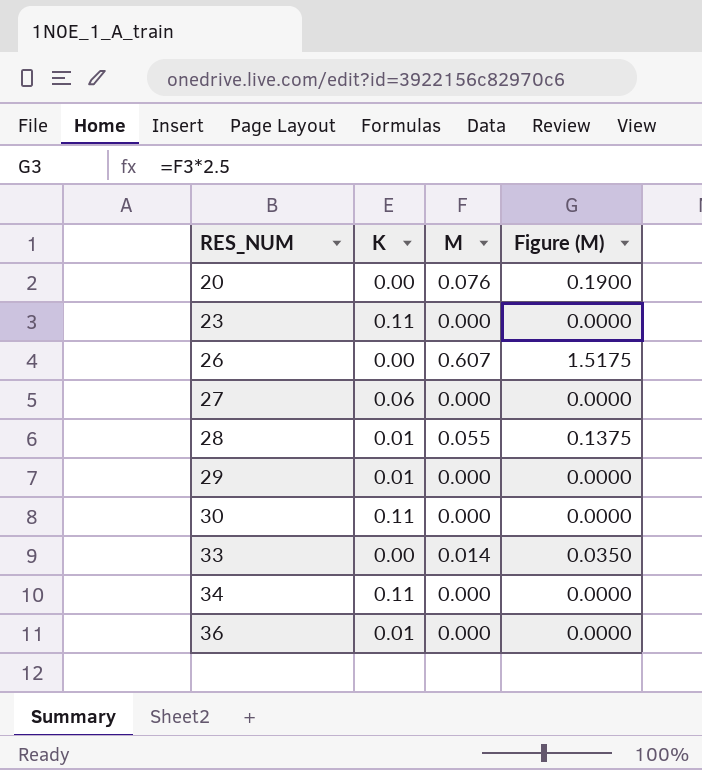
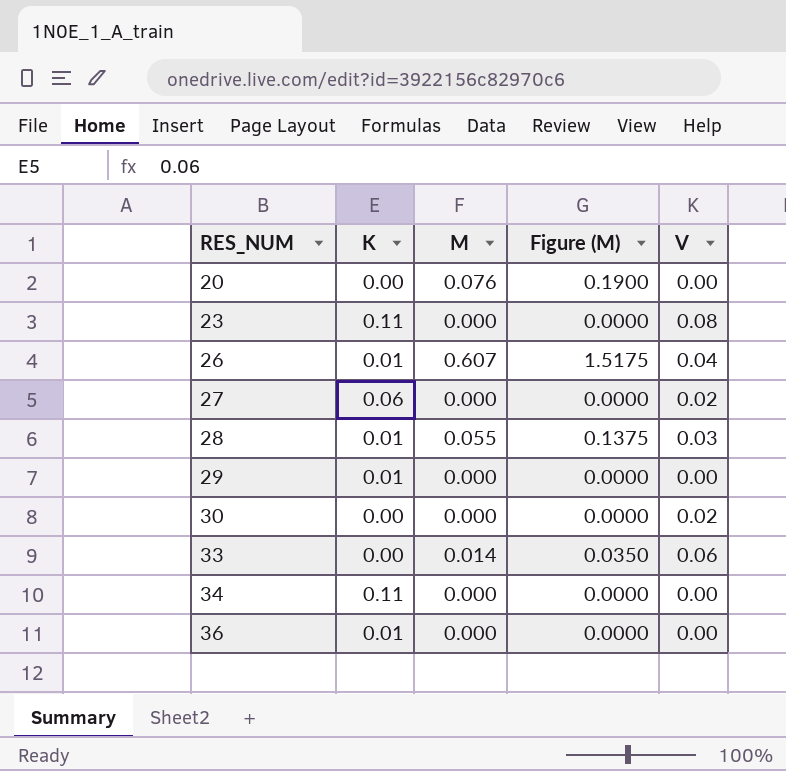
column V | position: none -> 5
26 | K: 0.00 -> 0.01
30 | K: 0.11 -> 0.00

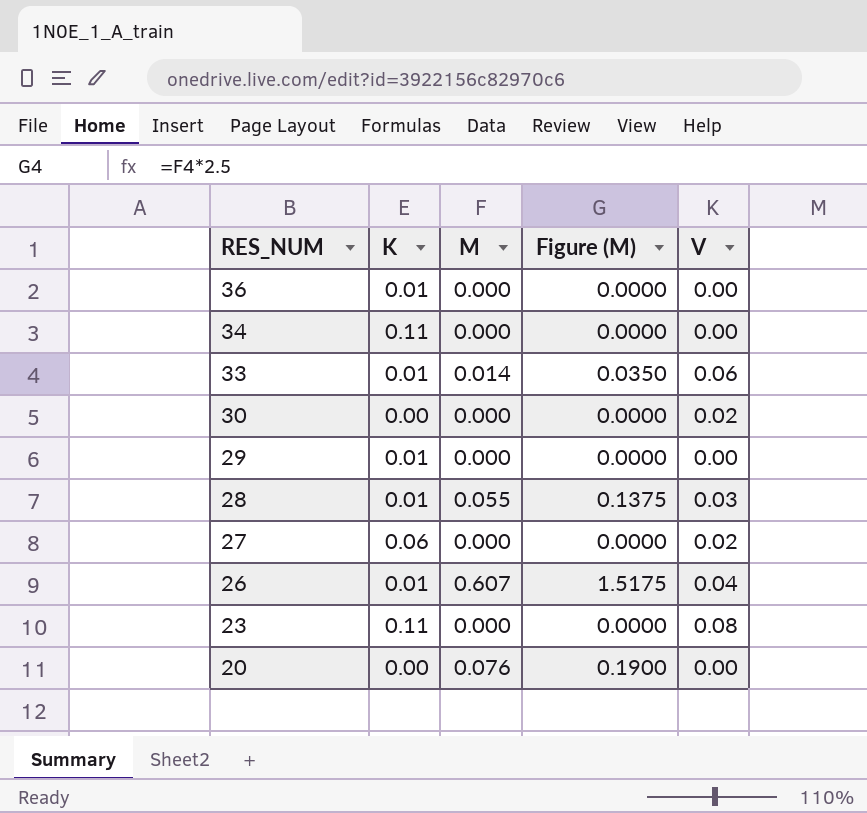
row order: RES_NUM ascending -> RES_NUM descending
33 | K: 0.00 -> 0.01

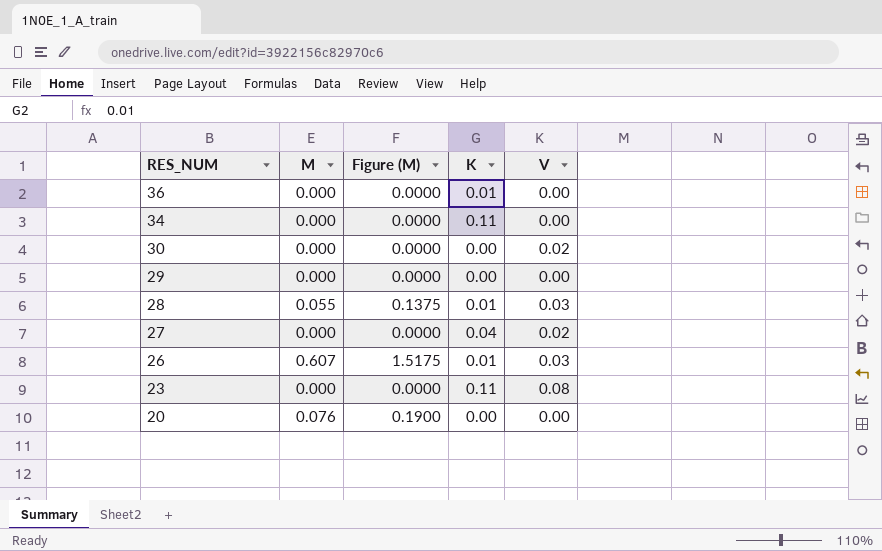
column K | position: 2 -> 4
row 33: 0.01 | 0.014 | 0.0350 | 0.06 -> none
29 | K: 0.01 -> 0.00
27 | K: 0.06 -> 0.04
26 | V: 0.04 -> 0.03

